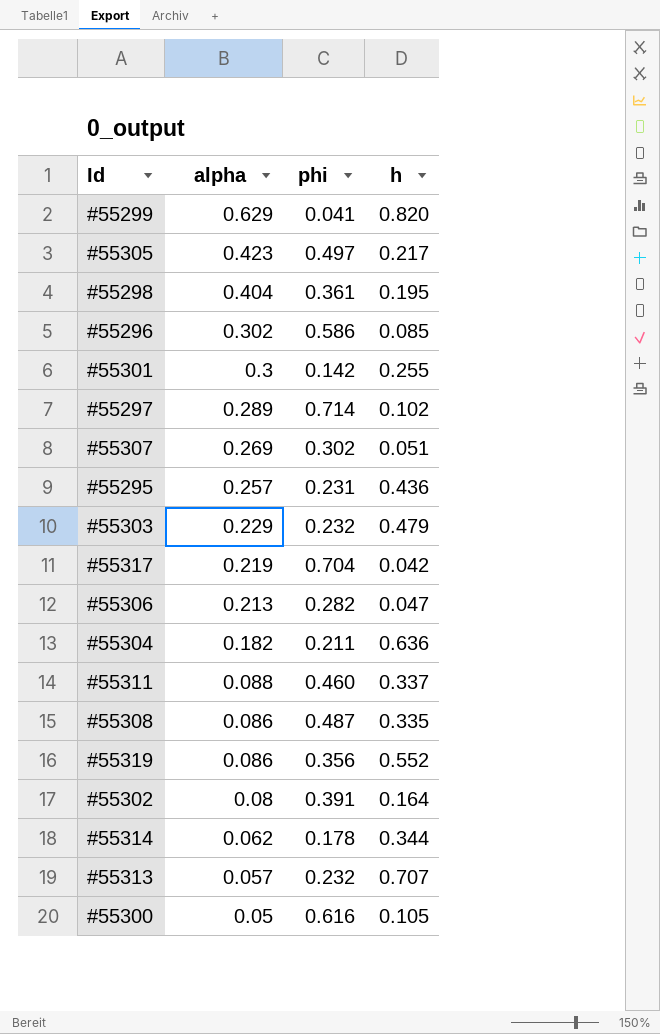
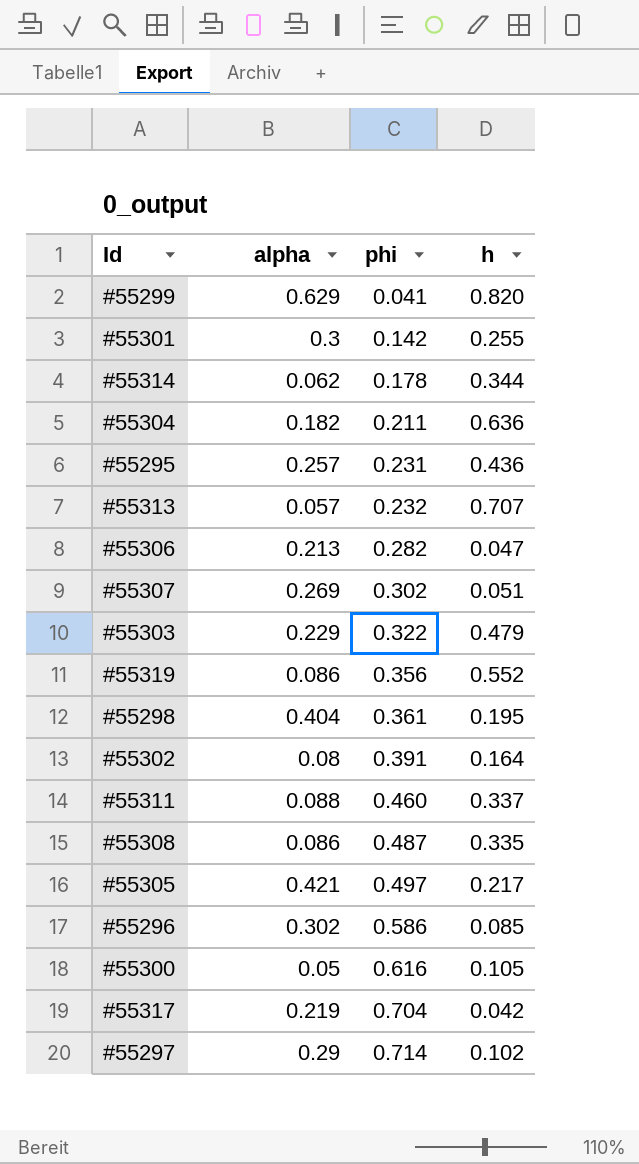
row order: alpha descending -> phi ascending
#55303 | phi: 0.232 -> 0.322
#55305 | alpha: 0.423 -> 0.421
#55297 | alpha: 0.289 -> 0.29

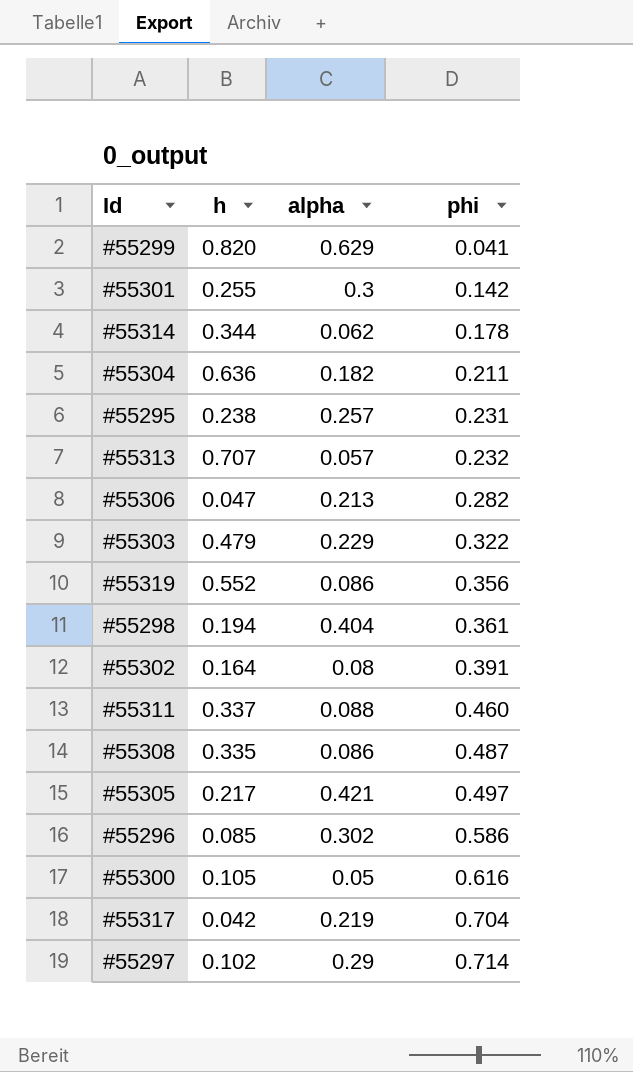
column h | position: 4 -> 2
row #55307: 0.269 | 0.302 | 0.051 -> none
#55295 | h: 0.436 -> 0.238
#55298 | h: 0.195 -> 0.194

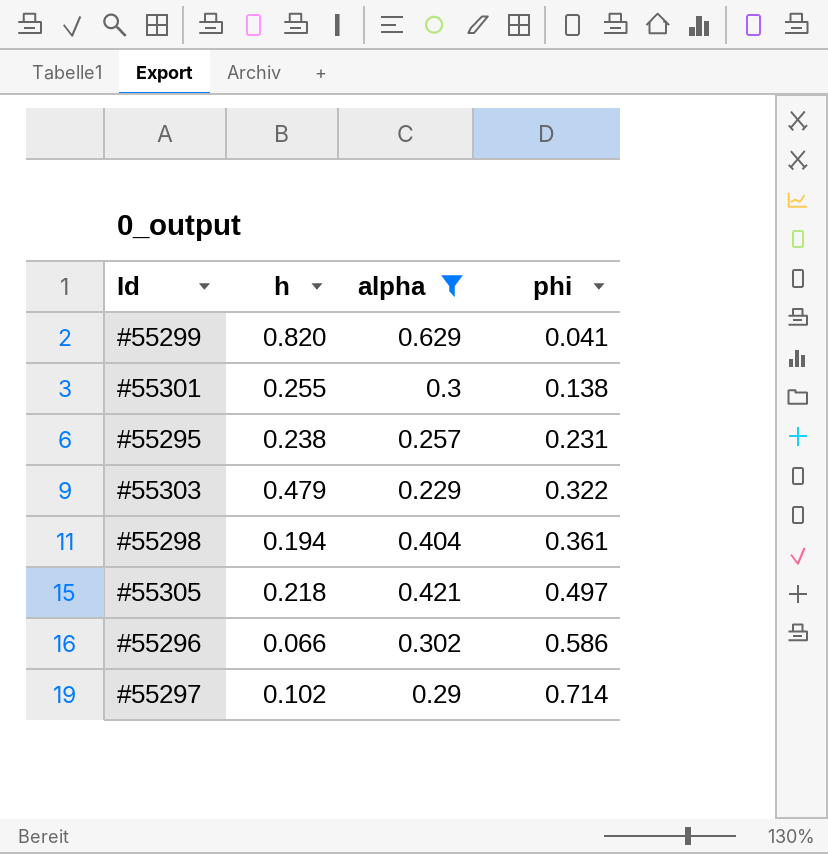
filter: none -> alpha >= 0.229
#55301 | phi: 0.142 -> 0.138
#55305 | h: 0.217 -> 0.218
#55296 | h: 0.085 -> 0.066

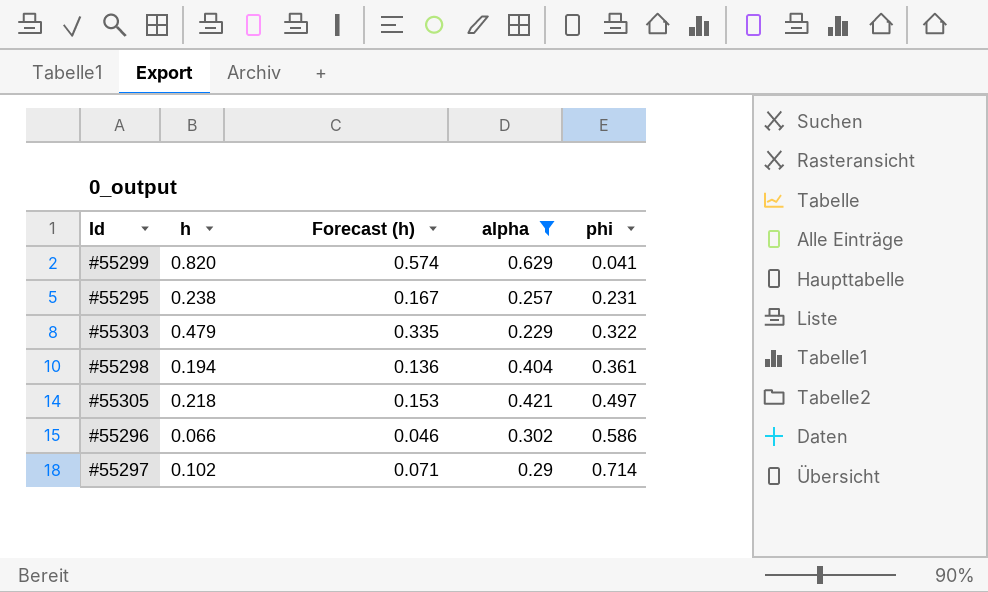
column Forecast (h) | formula: none -> [h] * 0.7
row #55301: 0.255 | 0.3 | 0.138 -> none

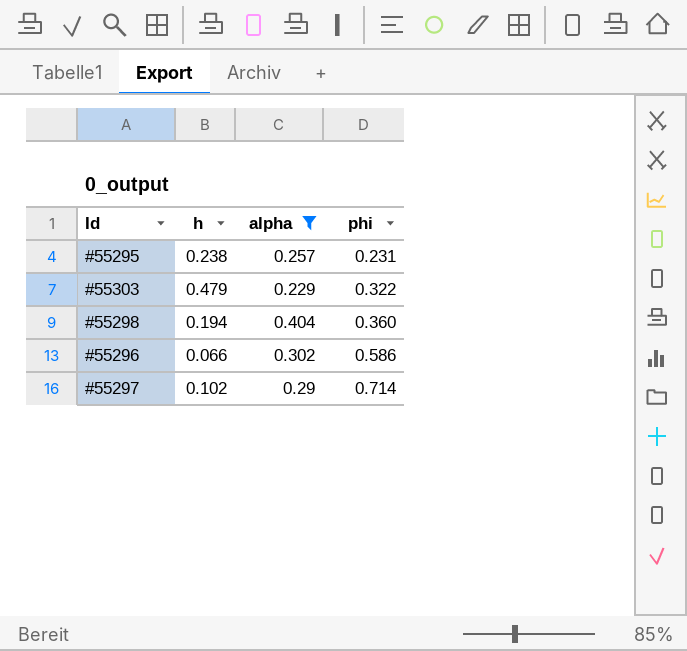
column Forecast (h) | formula: [h] * 0.7 -> none
row #55299: 0.820 | 0.574 | 0.629 | 0.041 -> none
row #55305: 0.218 | 0.153 | 0.421 | 0.497 -> none
#55298 | phi: 0.361 -> 0.360

